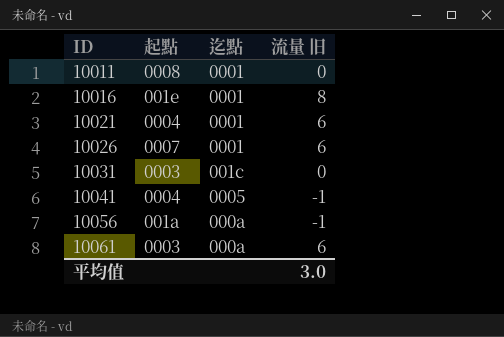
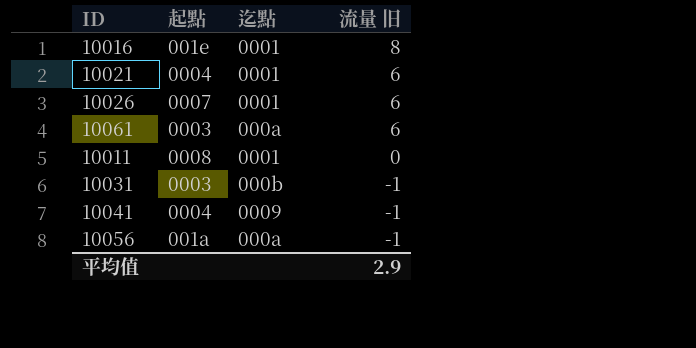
row order: ID ascending -> 流量 旧 descending
10031 | 迄點: 001c -> 000b
10031 | 流量 旧: 0 -> -1
10041 | 迄點: 0005 -> 0009
平均值 | 流量 旧: 3.0 -> 2.9

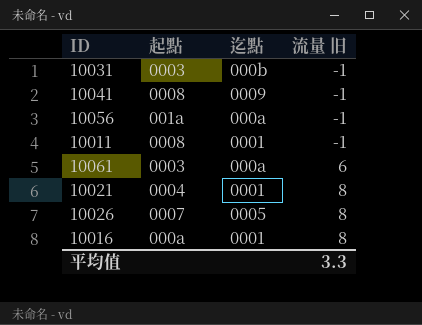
row order: 流量 旧 descending -> 流量 旧 ascending
10041 | 起點: 0004 -> 0008
10011 | 流量 旧: 0 -> -1
10021 | 流量 旧: 6 -> 8
10026 | 迄點: 0001 -> 0005
10026 | 流量 旧: 6 -> 8
10016 | 起點: 001e -> 000a
平均值 | 流量 旧: 2.9 -> 3.3

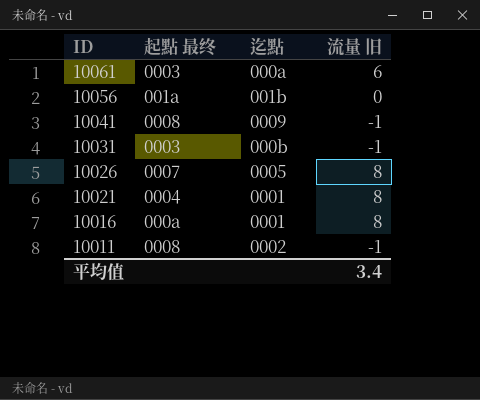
row order: 流量 旧 ascending -> ID descending
column name: 起點 -> 起點 最终
10056 | 迄點: 000a -> 001b
10056 | 流量 旧: -1 -> 0
10011 | 迄點: 0001 -> 0002
平均值 | 流量 旧: 3.3 -> 3.4

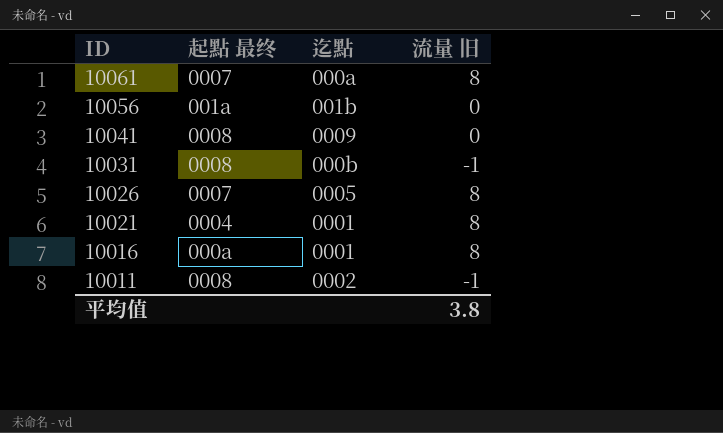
10061 | 起點 最终: 0003 -> 0007
10061 | 流量 旧: 6 -> 8
10041 | 流量 旧: -1 -> 0
10031 | 起點 最终: 0003 -> 0008
平均值 | 流量 旧: 3.4 -> 3.8

